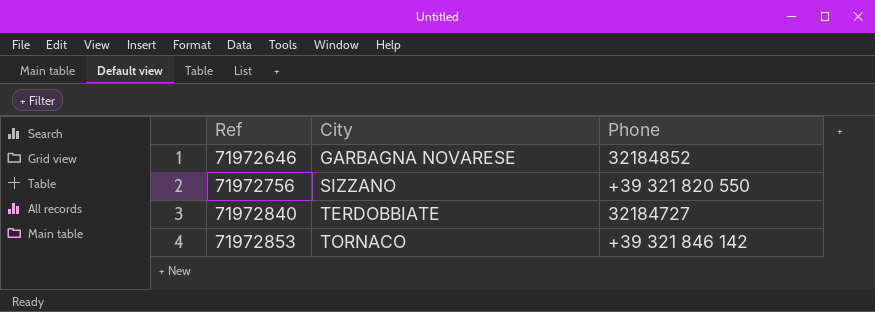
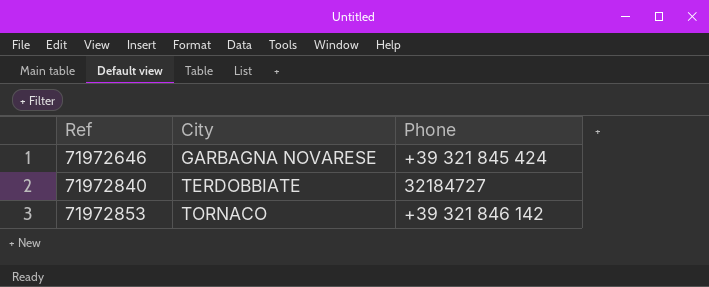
row 71972756: SIZZANO | +39 321 820 550 -> none
71972646 | Phone: 32184852 -> +39 321 845 424

